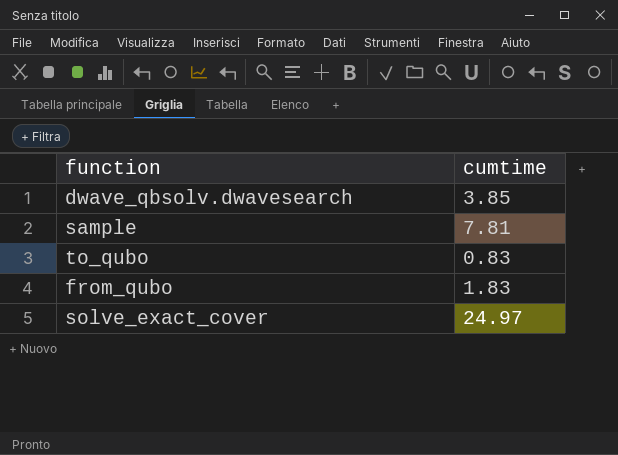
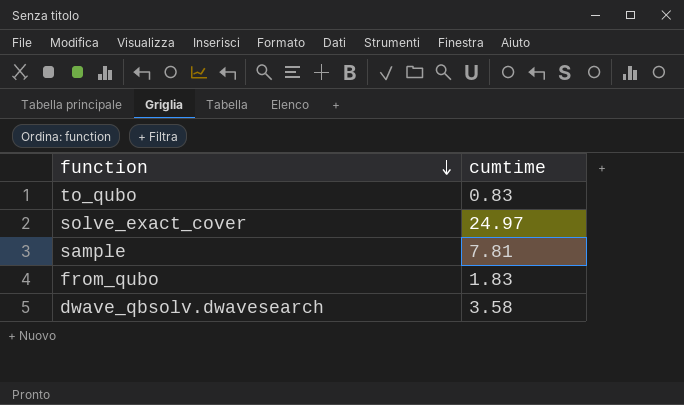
row order: none -> function descending
dwave_qbsolv.dwavesearch | cumtime: 3.85 -> 3.58

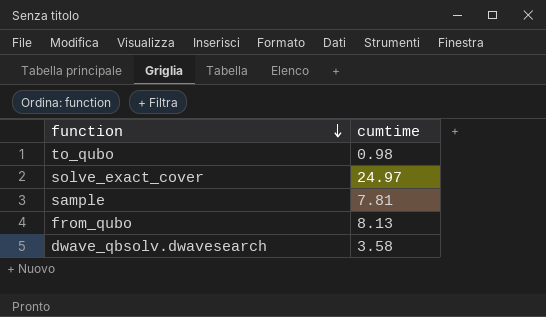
to_qubo | cumtime: 0.83 -> 0.98
from_qubo | cumtime: 1.83 -> 8.13

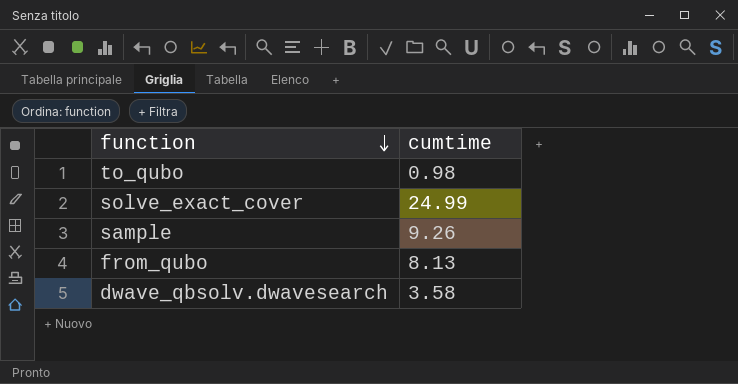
solve_exact_cover | cumtime: 24.97 -> 24.99
sample | cumtime: 7.81 -> 9.26

